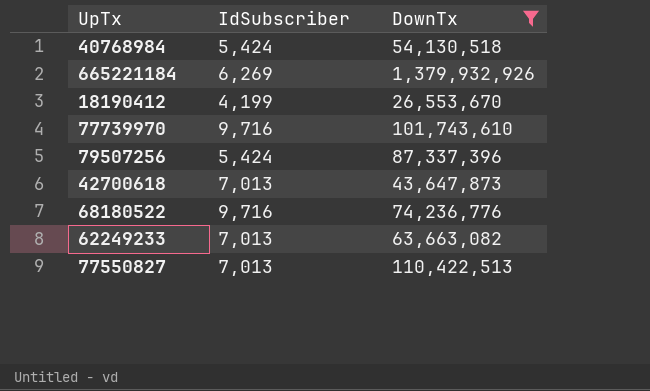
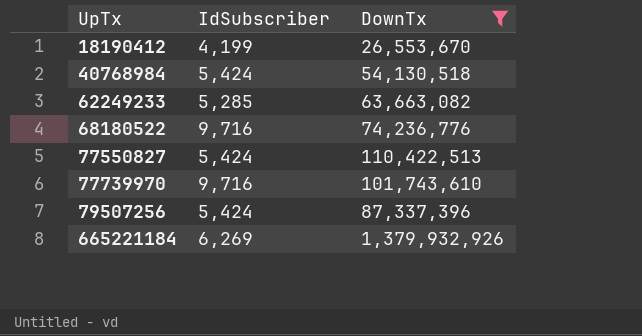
row order: none -> UpTx ascending
row 42700618: 7,013 | 43,647,873 -> none
62249233 | IdSubscriber: 7,013 -> 5,285
77550827 | IdSubscriber: 7,013 -> 5,424

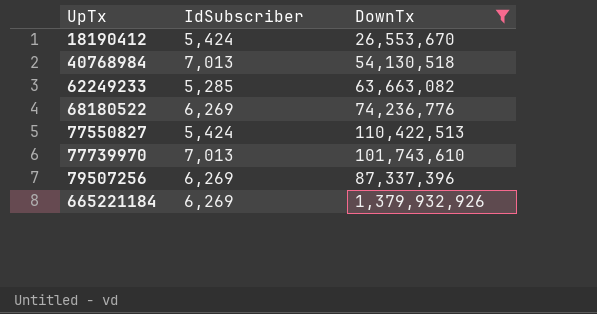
18190412 | IdSubscriber: 4,199 -> 5,424
40768984 | IdSubscriber: 5,424 -> 7,013
68180522 | IdSubscriber: 9,716 -> 6,269
77739970 | IdSubscriber: 9,716 -> 7,013
79507256 | IdSubscriber: 5,424 -> 6,269

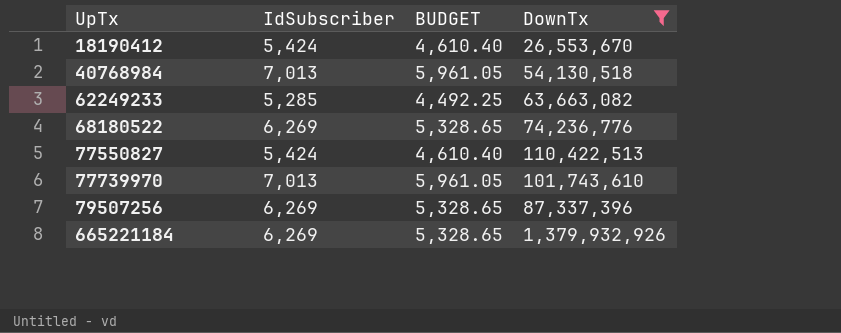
column BUDGET | formula: none -> [IdSubscriber] * 0.85

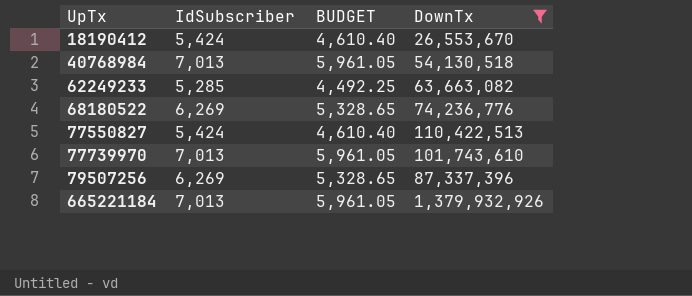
665221184 | IdSubscriber: 6,269 -> 7,013
665221184 | BUDGET: 5,328.65 -> 5,961.05

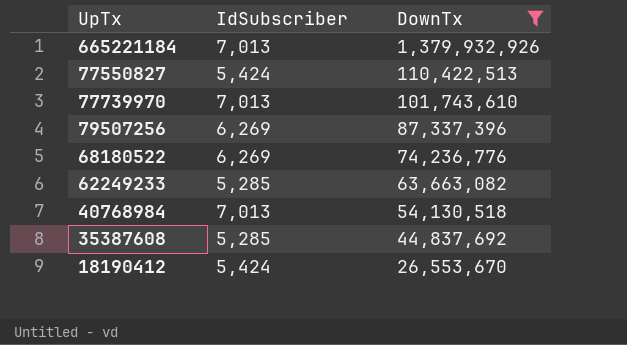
row order: UpTx ascending -> DownTx descending
column BUDGET | formula: [IdSubscriber] * 0.85 -> none
row 35387608: none -> 5,285 | 44,837,692

